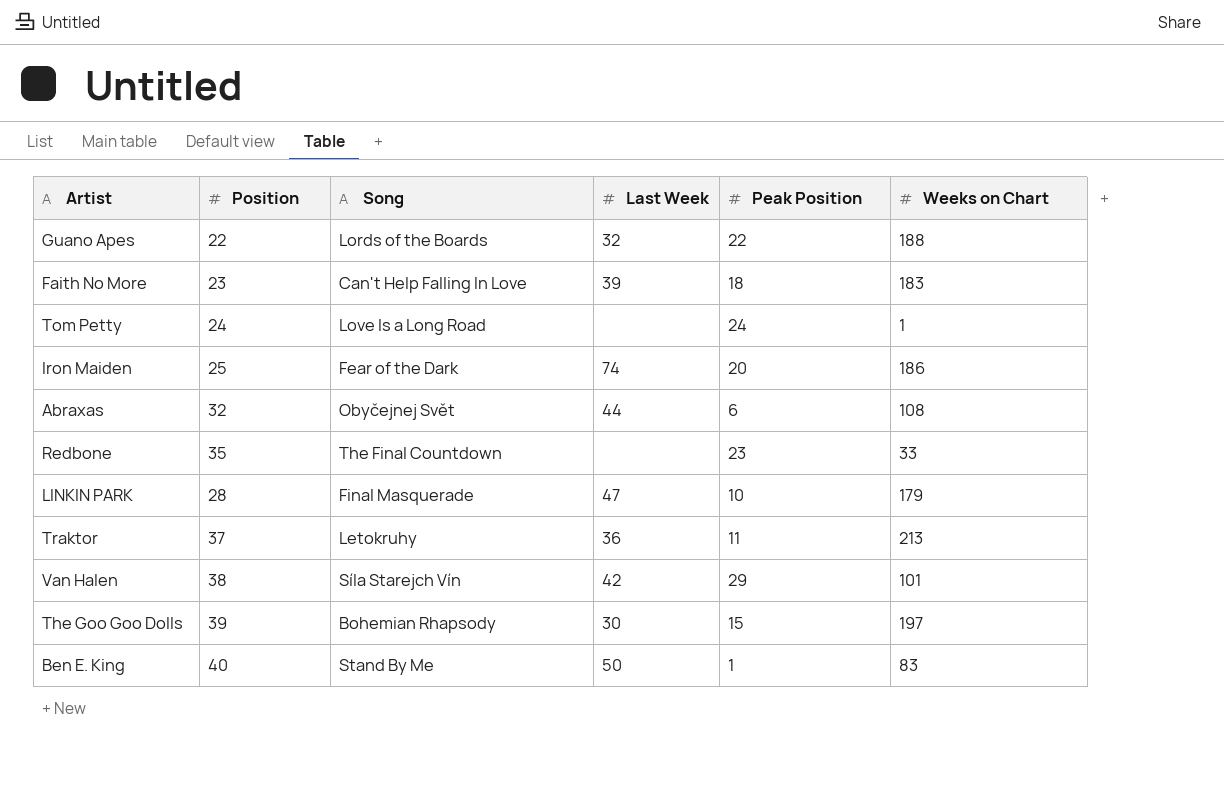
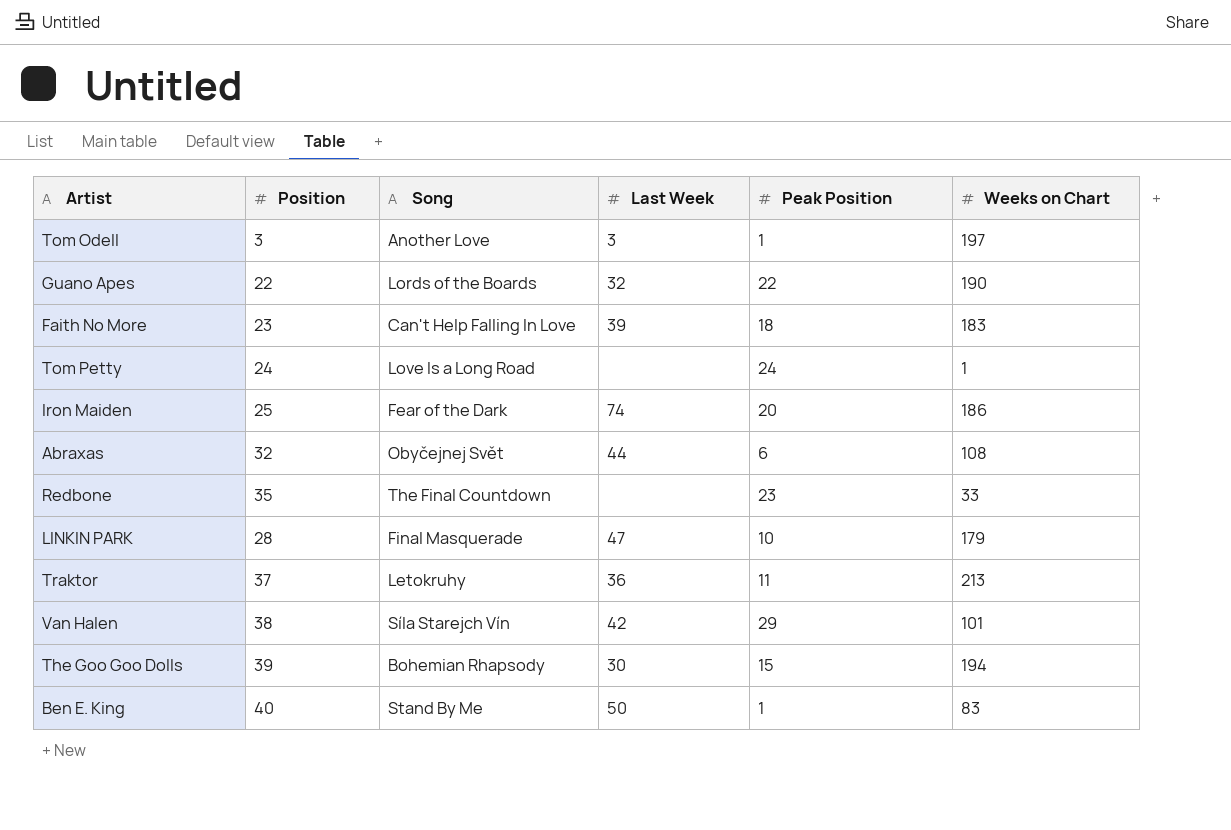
row Tom Odell: none -> 3 | Another Love | 3 | 1 | 197
Guano Apes | Weeks on Chart: 188 -> 190
The Goo Goo Dolls | Weeks on Chart: 197 -> 194

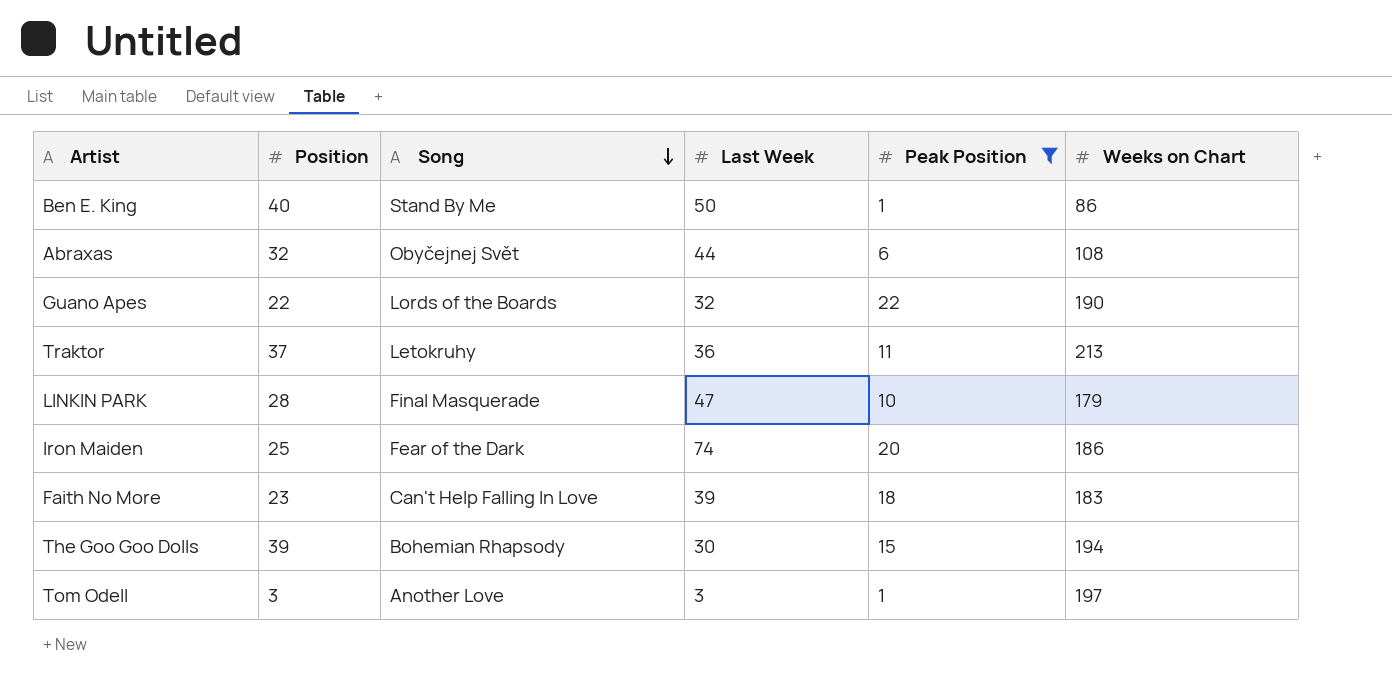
filter: none -> Peak Position <= 22
row order: none -> Song descending
Ben E. King | Weeks on Chart: 83 -> 86

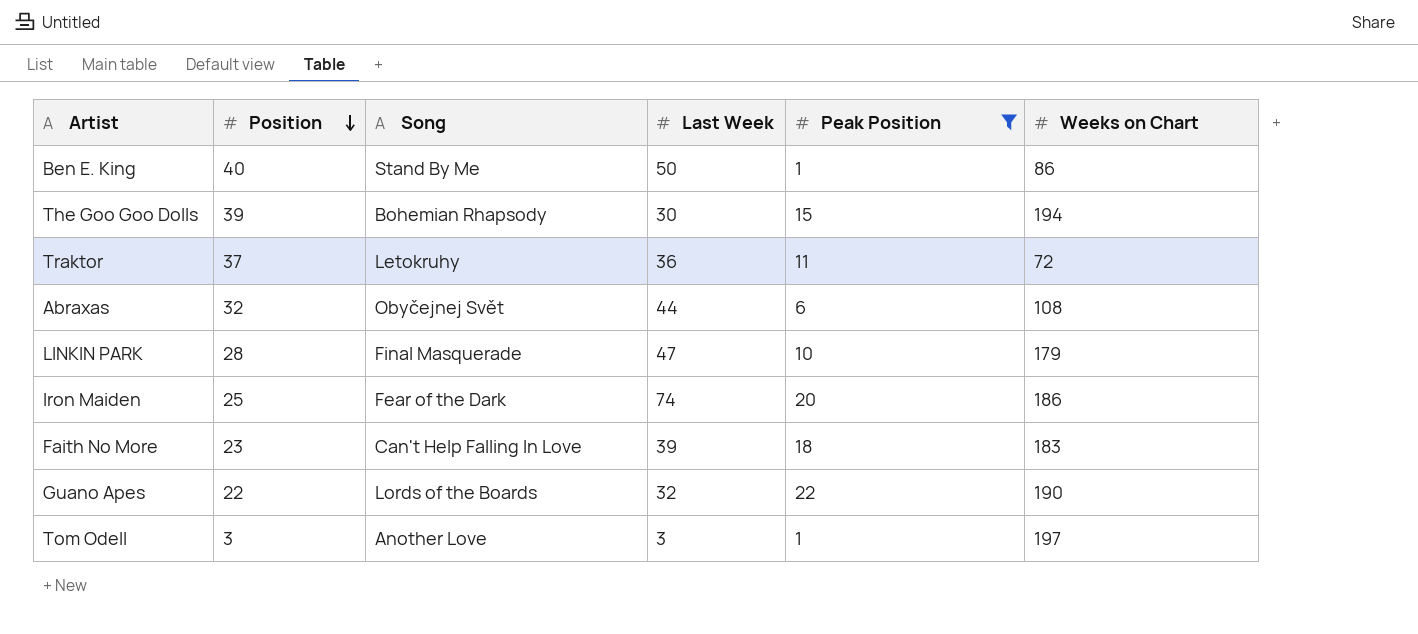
row order: Song descending -> Position descending
Traktor | Weeks on Chart: 213 -> 72

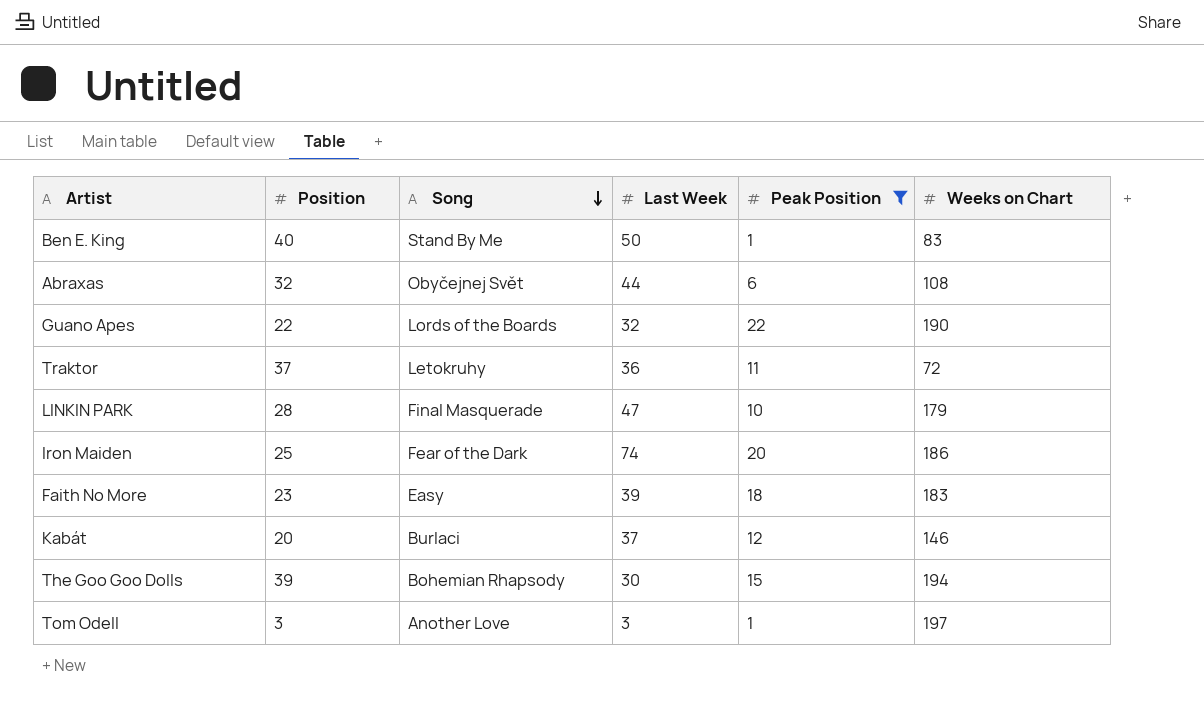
row order: Position descending -> Song descending
Ben E. King | Weeks on Chart: 86 -> 83
Faith No More | Song: Can't Help Falling In Love -> Easy
row Kabát: none -> 20 | Burlaci | 37 | 12 | 146

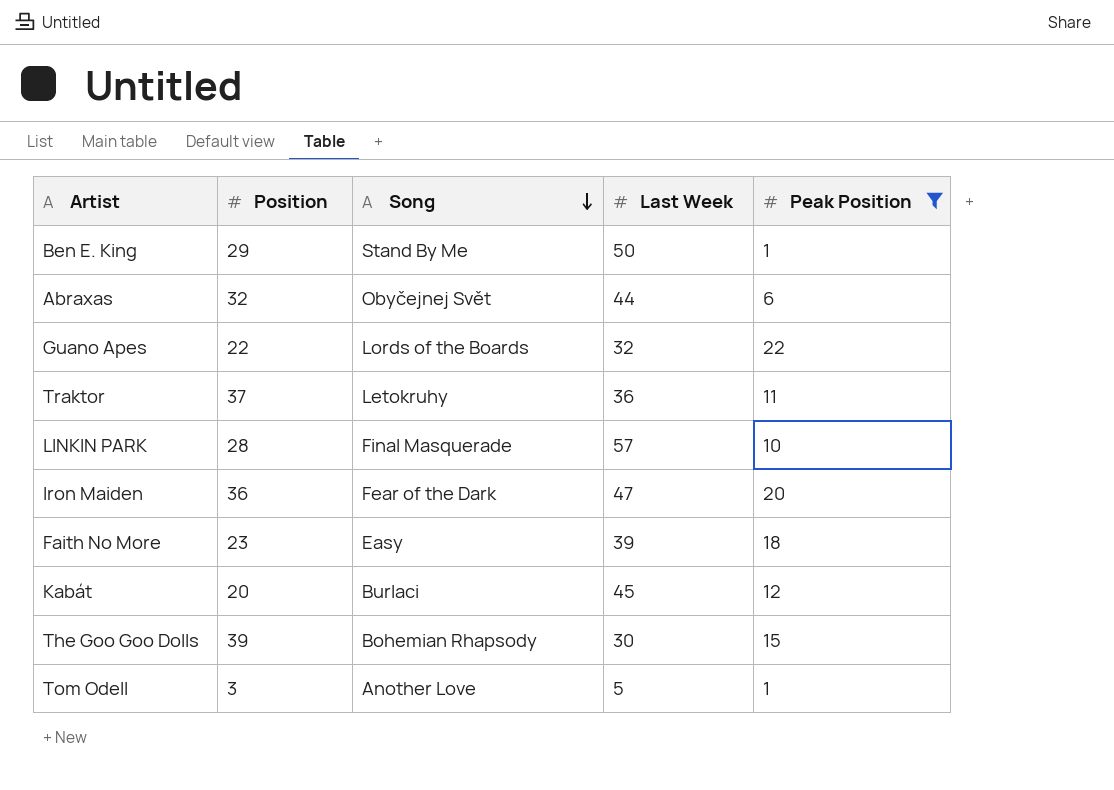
column Weeks on Chart | position: 6 -> none
Ben E. King | Position: 40 -> 29
LINKIN PARK | Last Week: 47 -> 57
Iron Maiden | Position: 25 -> 36
Iron Maiden | Last Week: 74 -> 47
Kabát | Last Week: 37 -> 45
Tom Odell | Last Week: 3 -> 5

